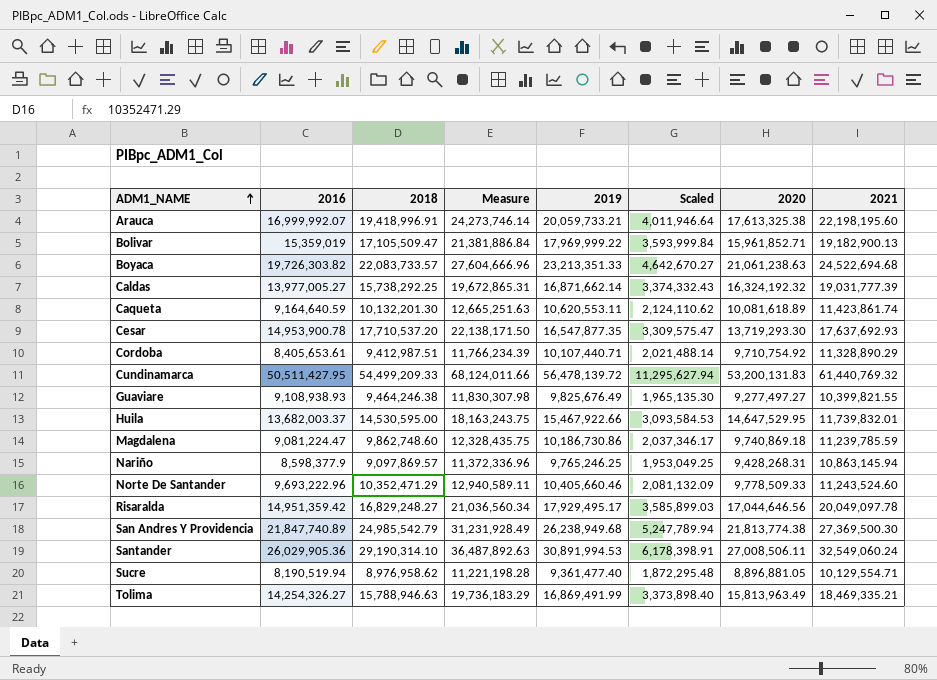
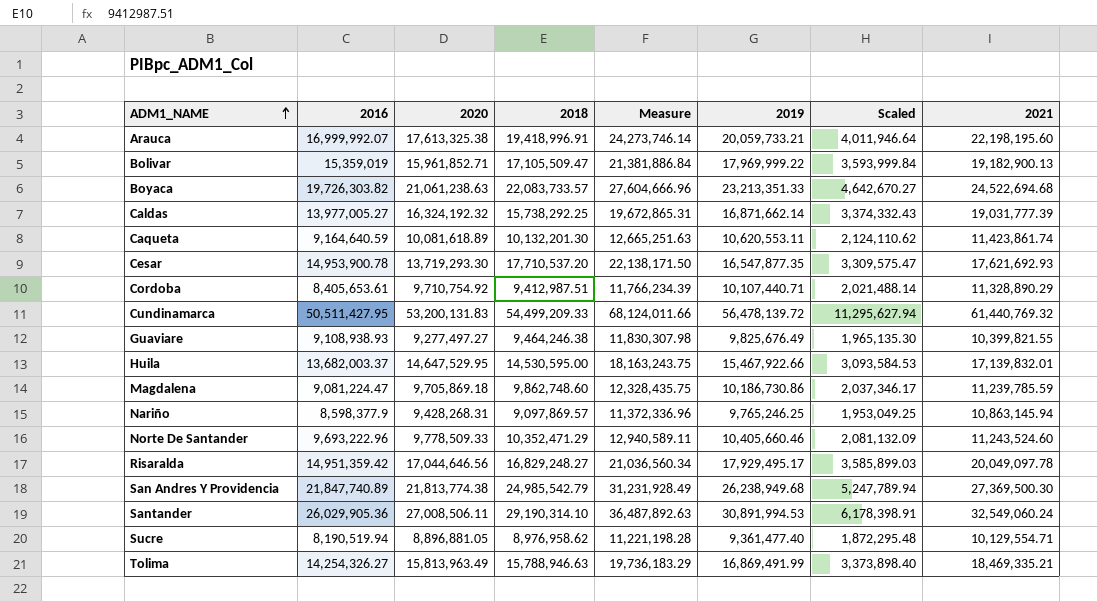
column 2020 | position: 7 -> 3
Cesar | 2021: 17,637,692.93 -> 17,621,692.93
Huila | 2021: 11,739,832.01 -> 17,139,832.01
Magdalena | 2020: 9,740,869.18 -> 9,705,869.18

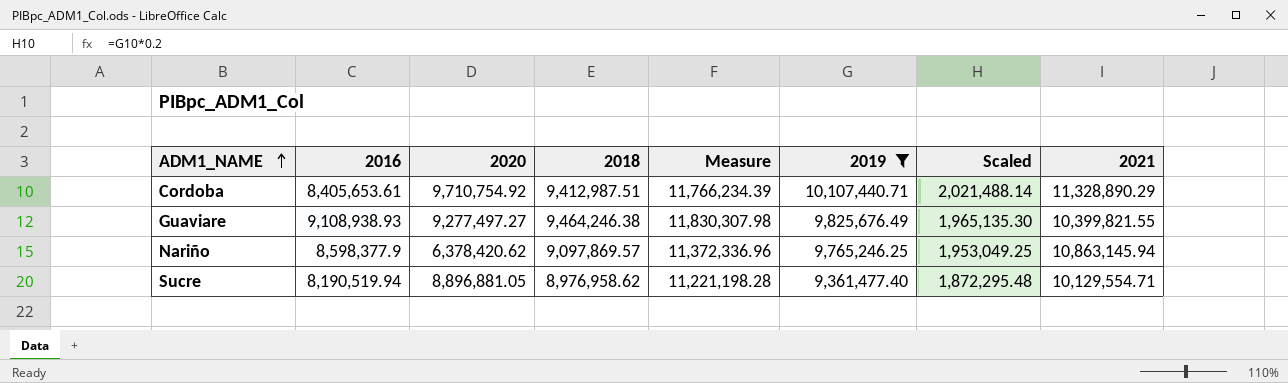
filter: none -> 2019 <= 10,107,440.71
Nariño | 2020: 9,428,268.31 -> 6,378,420.62

